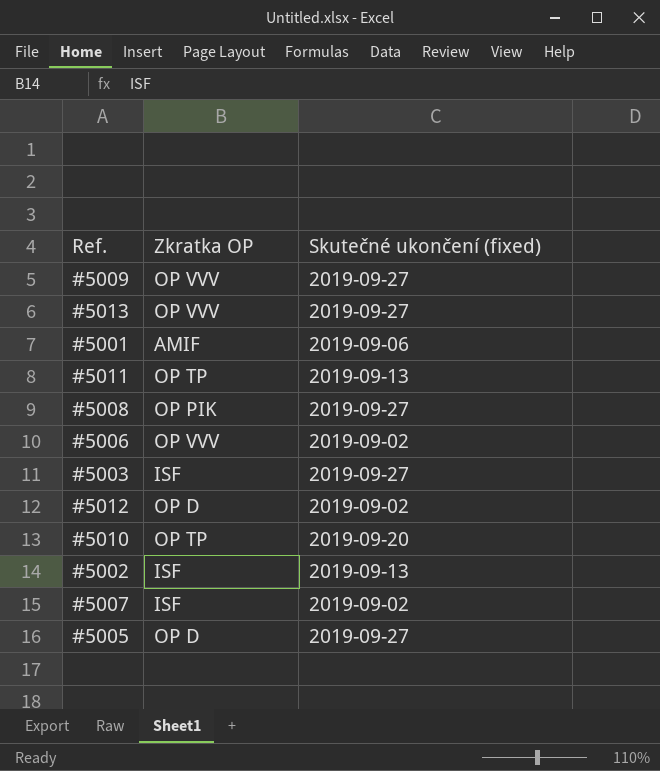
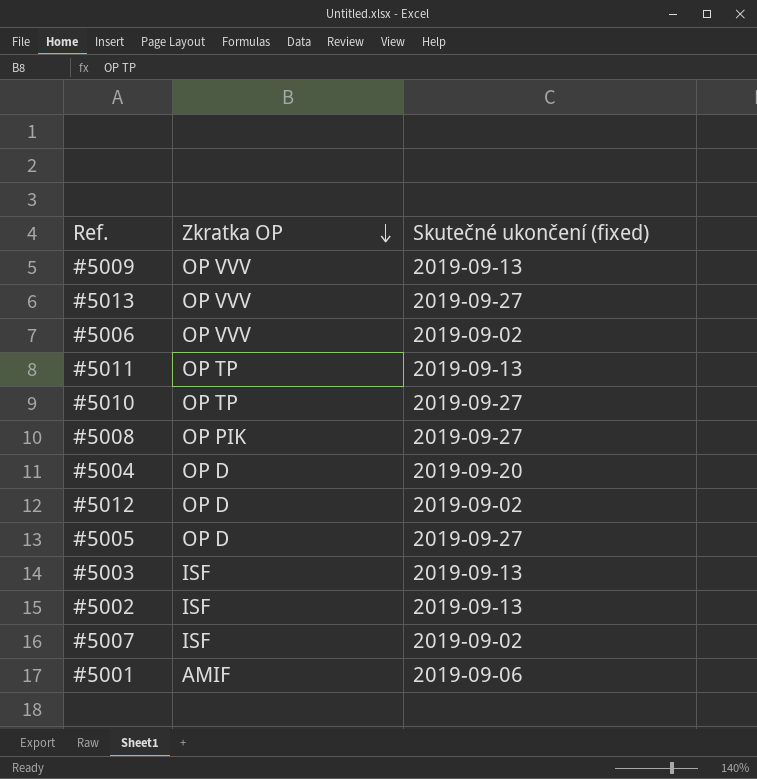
row order: none -> Zkratka OP descending
#5009 | Skutečné ukončení (fixed): 2019-09-27 -> 2019-09-13
#5010 | Skutečné ukončení (fixed): 2019-09-20 -> 2019-09-27
row #5004: none -> OP D | 2019-09-20
#5003 | Skutečné ukončení (fixed): 2019-09-27 -> 2019-09-13

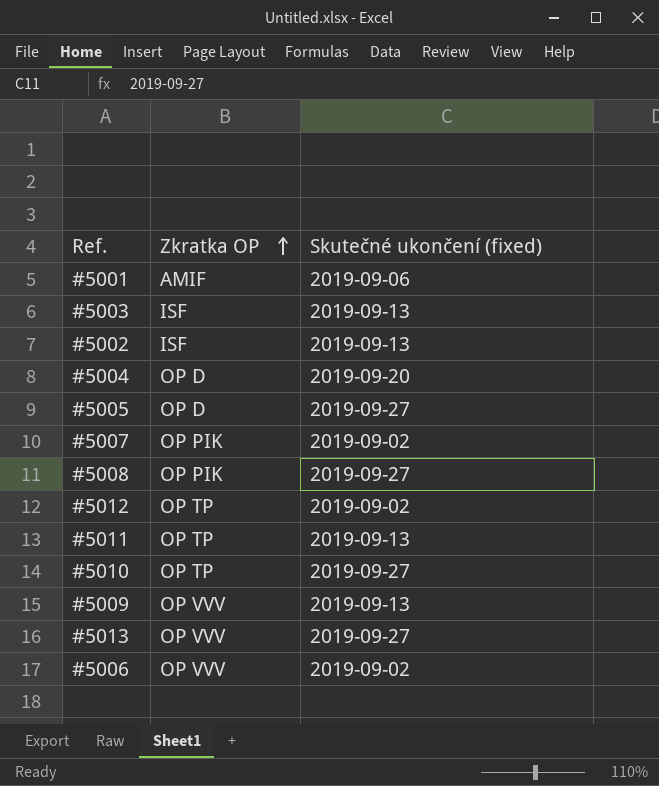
row order: Zkratka OP descending -> Zkratka OP ascending
#5007 | Zkratka OP: ISF -> OP PIK
#5012 | Zkratka OP: OP D -> OP TP

